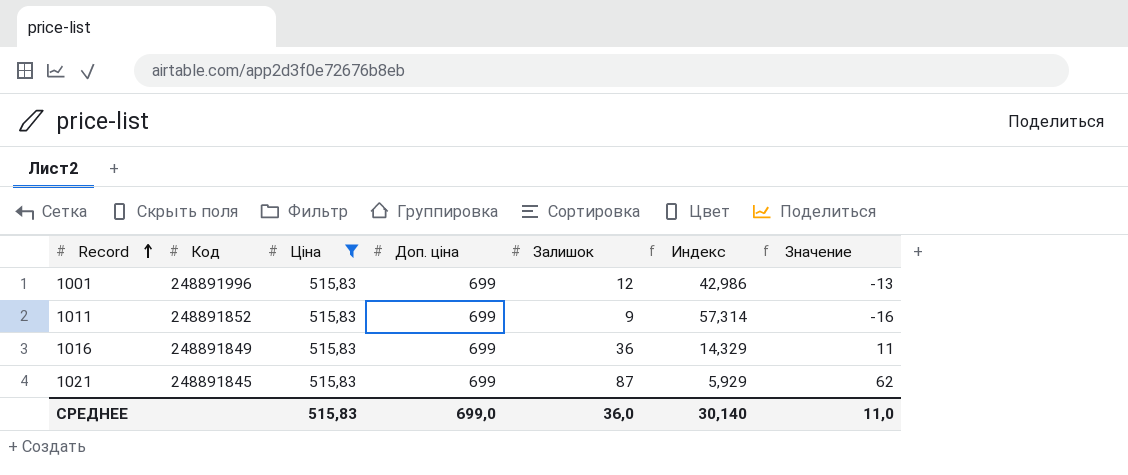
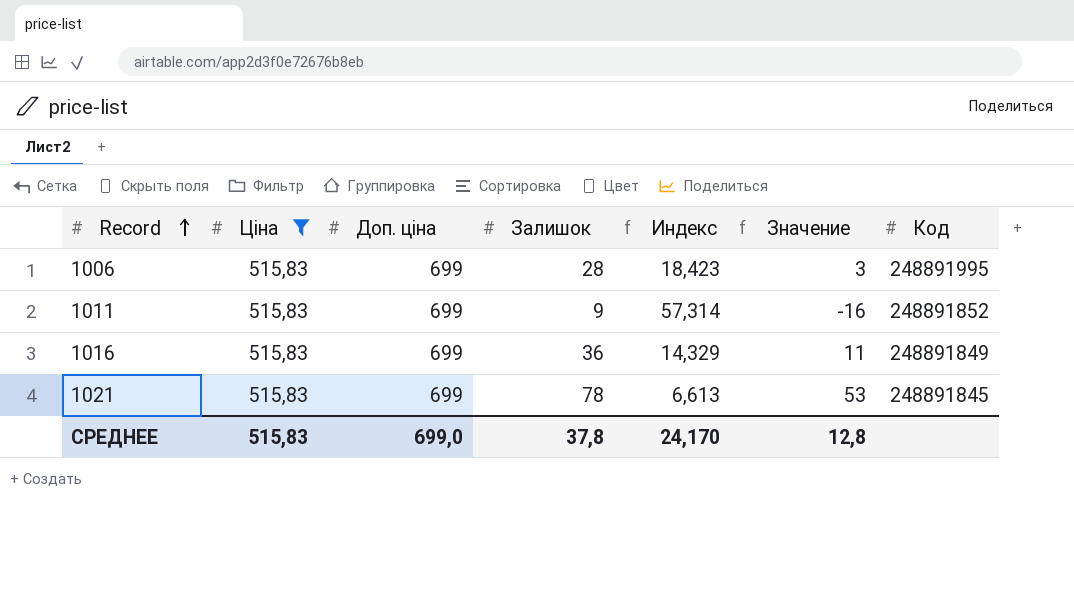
column Код | position: 2 -> 7
row 1001: 248891996 | 515,83 | 699 | 12 | 42,986 | -13 -> none
row 1006: none -> 515,83 | 699 | 28 | 18,423 | 3 | 248891995
1021 | Залишок: 87 -> 78
1021 | Индекс: 5,929 -> 6,613
1021 | Значение: 62 -> 53
СРЕДНЕЕ | Залишок: 36,0 -> 37,8
СРЕДНЕЕ | Индекс: 30,140 -> 24,170
СРЕДНЕЕ | Значение: 11,0 -> 12,8

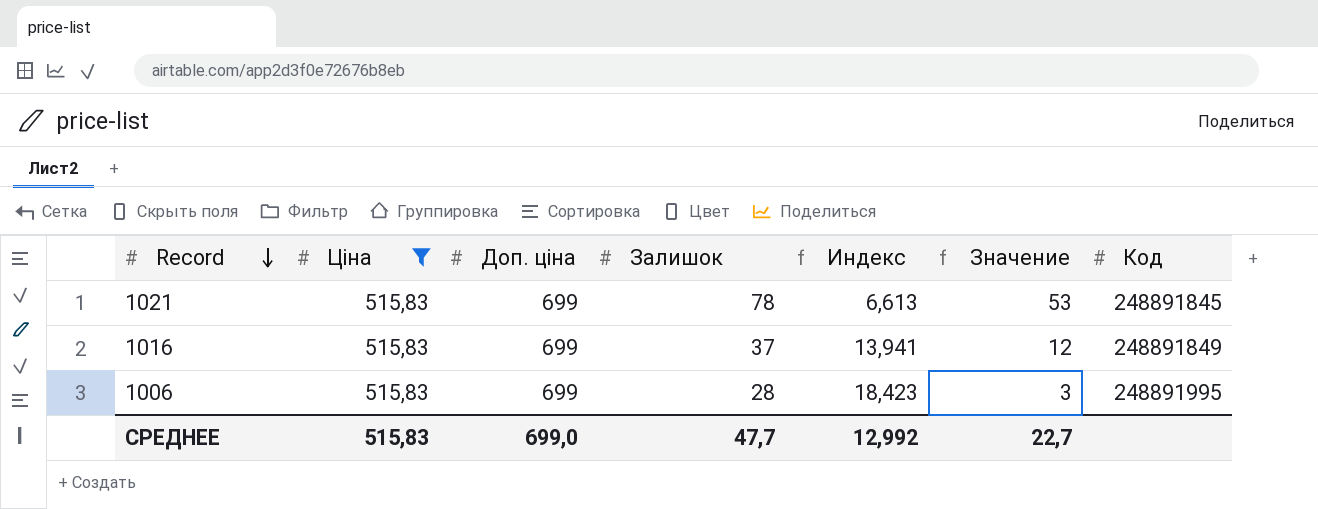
row order: Record ascending -> Record descending
row 1011: 515,83 | 699 | 9 | 57,314 | -16 | 248891852 -> none
1016 | Залишок: 36 -> 37
1016 | Индекс: 14,329 -> 13,941
1016 | Значение: 11 -> 12
СРЕДНЕЕ | Залишок: 37,8 -> 47,7
СРЕДНЕЕ | Индекс: 24,170 -> 12,992
СРЕДНЕЕ | Значение: 12,8 -> 22,7

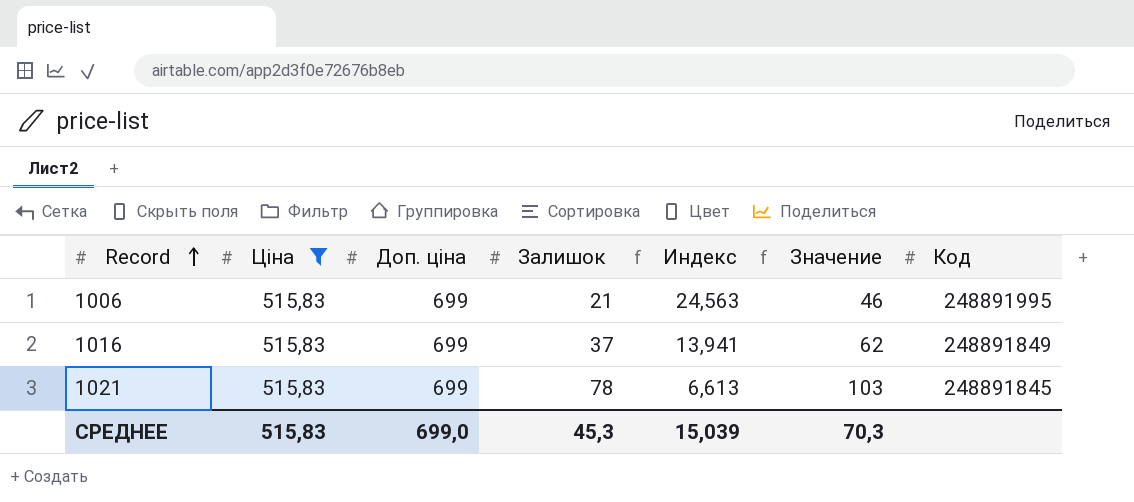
row order: Record descending -> Record ascending
column Значение | formula: [Залишок] - 25 -> [Залишок] + 25
1006 | Залишок: 28 -> 21
1006 | Индекс: 18,423 -> 24,563
СРЕДНЕЕ | Залишок: 47,7 -> 45,3
СРЕДНЕЕ | Индекс: 12,992 -> 15,039
СРЕДНЕЕ | Значение: 22,7 -> 70,3

